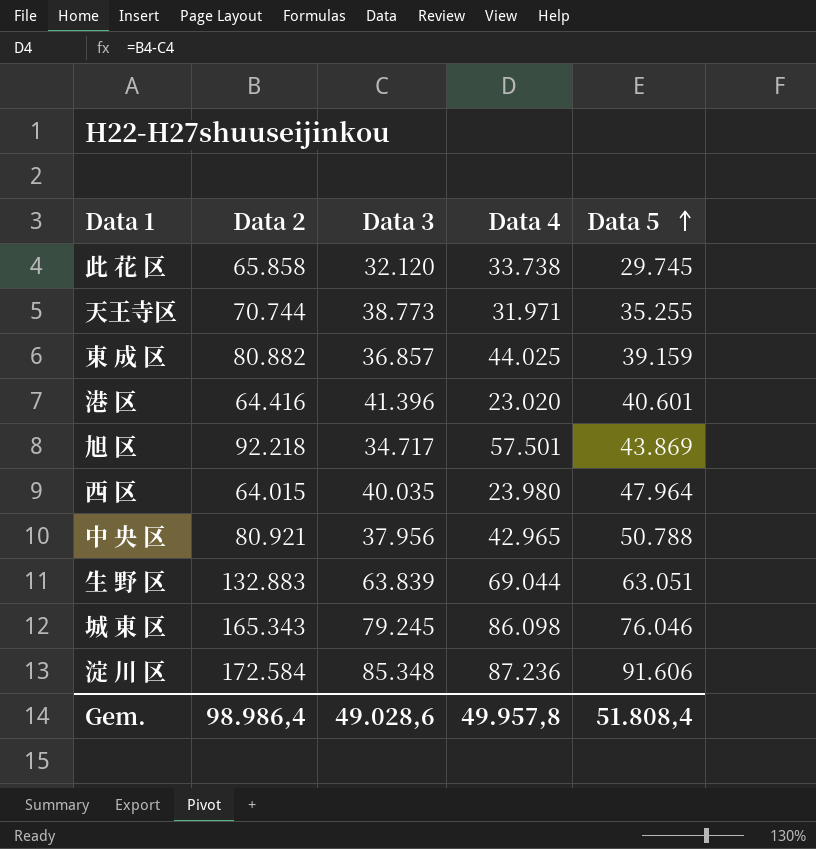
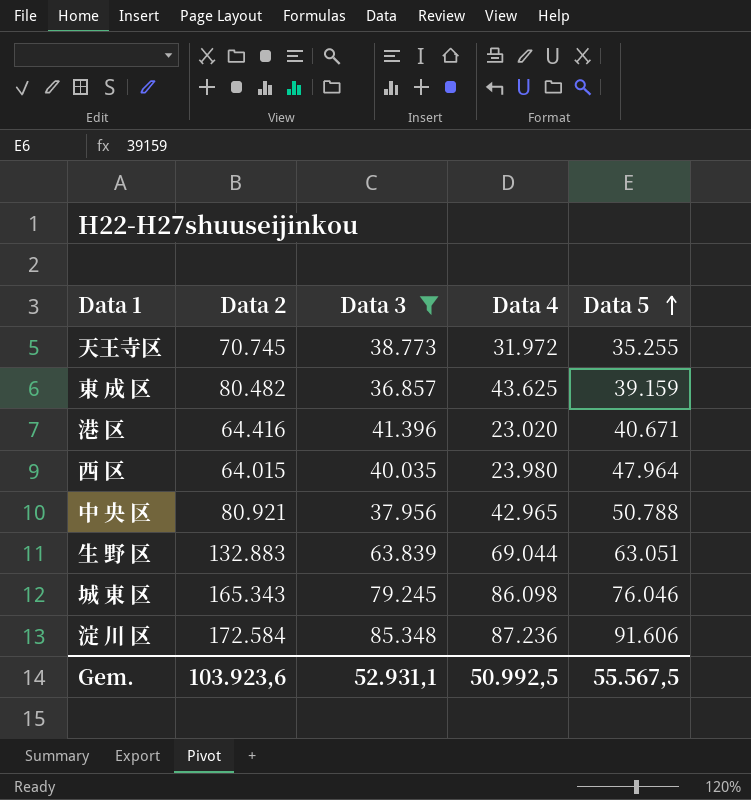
filter: none -> Data 3 >= 36.857
天王寺区 | Data 2: 70.744 -> 70.745
天王寺区 | Data 4: 31.971 -> 31.972
東 成 区 | Data 2: 80.882 -> 80.482
東 成 区 | Data 4: 44.025 -> 43.625
港 区 | Data 5: 40.601 -> 40.671
Gem. | Data 2: 98.986,4 -> 103.923,6
Gem. | Data 3: 49.028,6 -> 52.931,1
Gem. | Data 4: 49.957,8 -> 50.992,5
Gem. | Data 5: 51.808,4 -> 55.567,5

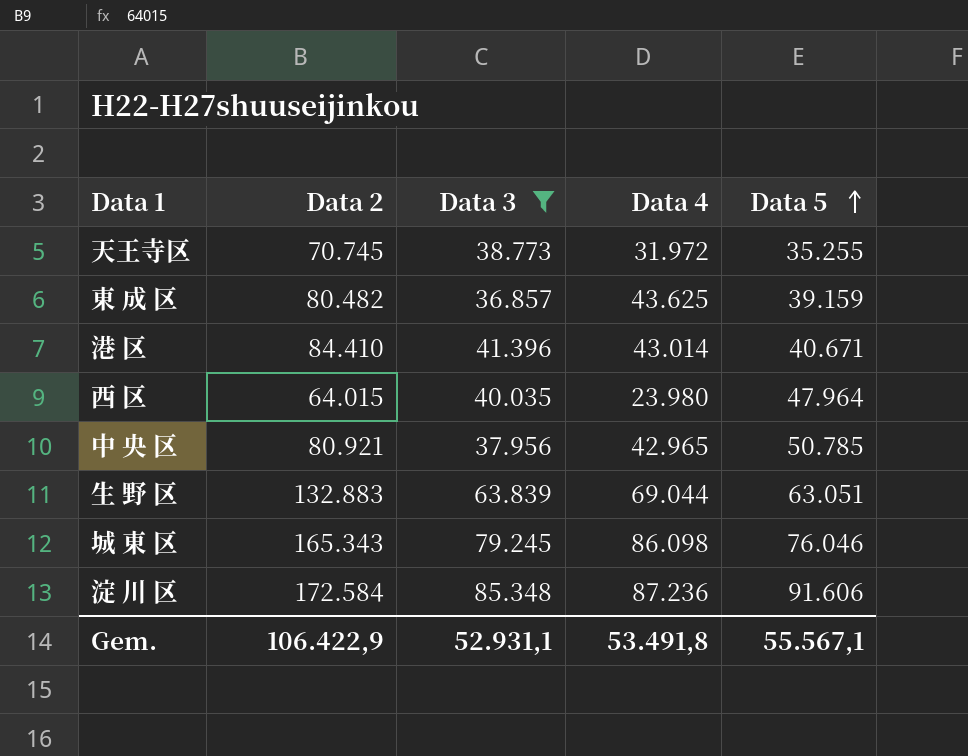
港 区 | Data 2: 64.416 -> 84.410
港 区 | Data 4: 23.020 -> 43.014
中 央 区 | Data 5: 50.788 -> 50.785
Gem. | Data 2: 103.923,6 -> 106.422,9
Gem. | Data 4: 50.992,5 -> 53.491,8
Gem. | Data 5: 55.567,5 -> 55.567,1

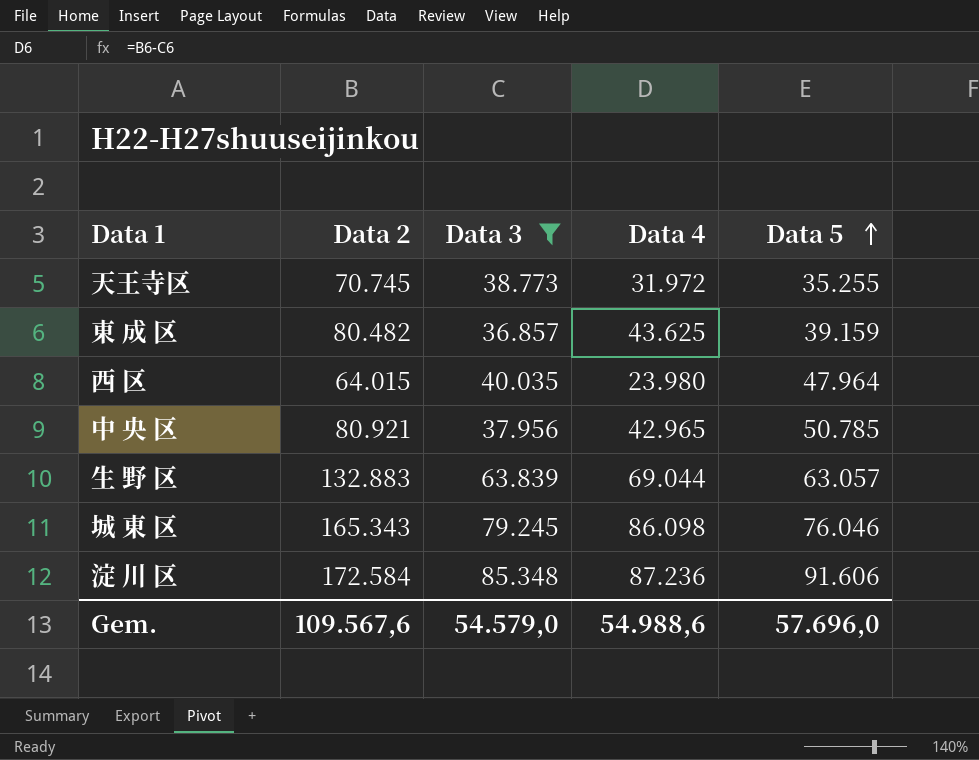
row 港 区: 84.410 | 41.396 | 43.014 | 40.671 -> none
生 野 区 | Data 5: 63.051 -> 63.057
Gem. | Data 2: 106.422,9 -> 109.567,6
Gem. | Data 3: 52.931,1 -> 54.579,0
Gem. | Data 4: 53.491,8 -> 54.988,6
Gem. | Data 5: 55.567,1 -> 57.696,0

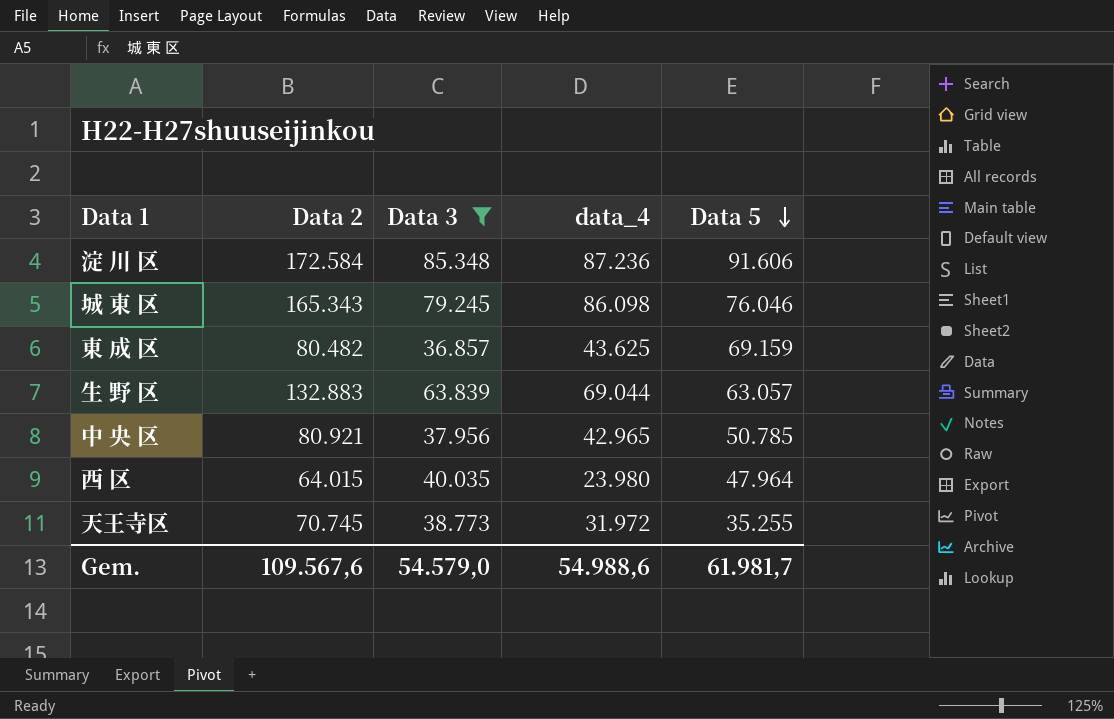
row order: Data 5 ascending -> Data 5 descending
column name: Data 4 -> data_4
東 成 区 | Data 5: 39.159 -> 69.159
Gem. | Data 5: 57.696,0 -> 61.981,7

